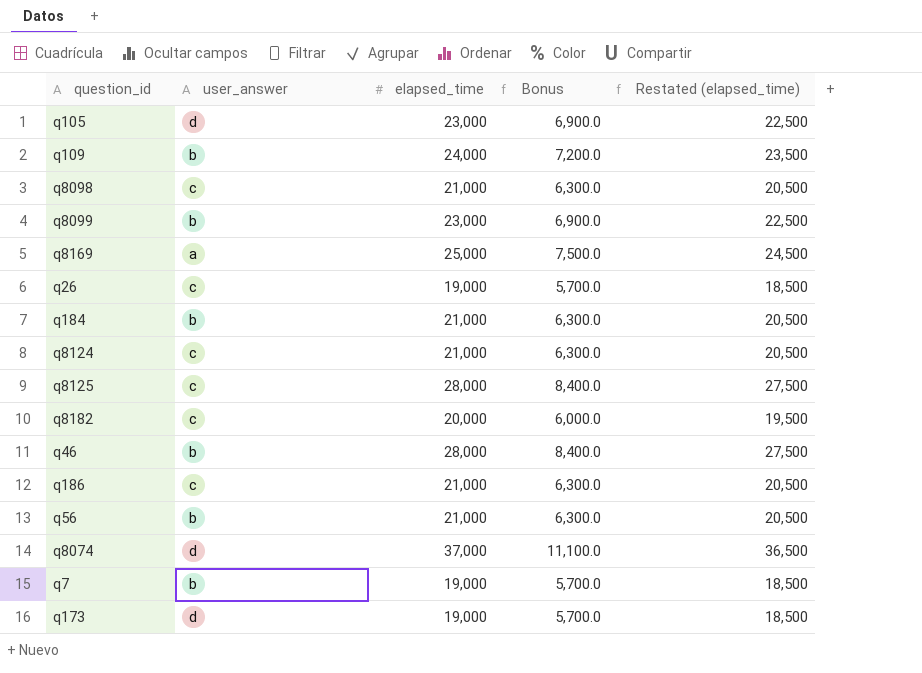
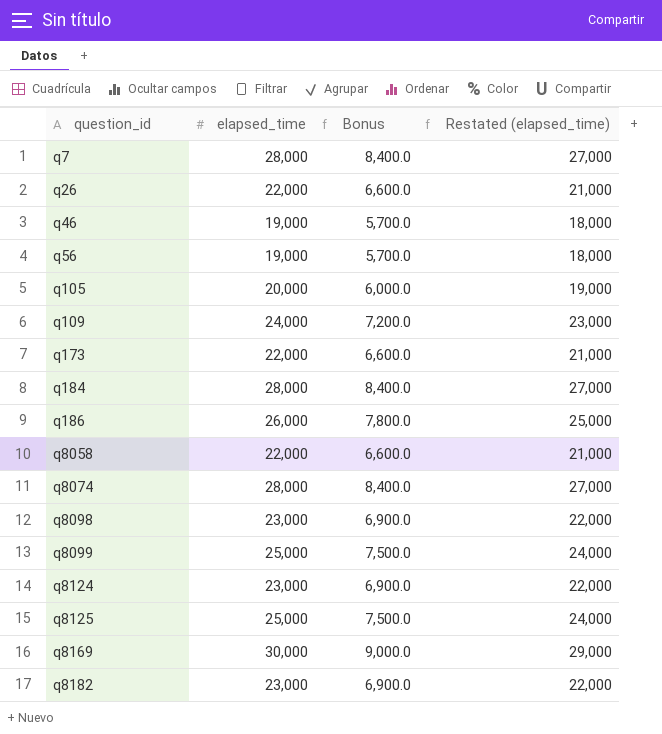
row order: none -> question_id ascending
column user_answer | position: 2 -> none
column Restated (elapsed_time) | formula: [elapsed_time] - 500 -> [elapsed_time] - 1000
q7 | elapsed_time: 19,000 -> 28,000
q7 | Bonus: 5,700.0 -> 8,400.0
q26 | elapsed_time: 19,000 -> 22,000
q26 | Bonus: 5,700.0 -> 6,600.0
q46 | elapsed_time: 28,000 -> 19,000
q46 | Bonus: 8,400.0 -> 5,700.0
q56 | elapsed_time: 21,000 -> 19,000
q56 | Bonus: 6,300.0 -> 5,700.0
q105 | elapsed_time: 23,000 -> 20,000
q105 | Bonus: 6,900.0 -> 6,000.0
q173 | elapsed_time: 19,000 -> 22,000
q173 | Bonus: 5,700.0 -> 6,600.0
q184 | elapsed_time: 21,000 -> 28,000
q184 | Bonus: 6,300.0 -> 8,400.0
q186 | elapsed_time: 21,000 -> 26,000
q186 | Bonus: 6,300.0 -> 7,800.0
row q8058: none -> 22,000 | 6,600.0 | 21,000
q8074 | elapsed_time: 37,000 -> 28,000
q8074 | Bonus: 11,100.0 -> 8,400.0
q8098 | elapsed_time: 21,000 -> 23,000
q8098 | Bonus: 6,300.0 -> 6,900.0
q8099 | elapsed_time: 23,000 -> 25,000
q8099 | Bonus: 6,900.0 -> 7,500.0
q8124 | elapsed_time: 21,000 -> 23,000
q8124 | Bonus: 6,300.0 -> 6,900.0
q8125 | elapsed_time: 28,000 -> 25,000
q8125 | Bonus: 8,400.0 -> 7,500.0
q8169 | elapsed_time: 25,000 -> 30,000
q8169 | Bonus: 7,500.0 -> 9,000.0
q8182 | elapsed_time: 20,000 -> 23,000
q8182 | Bonus: 6,000.0 -> 6,900.0

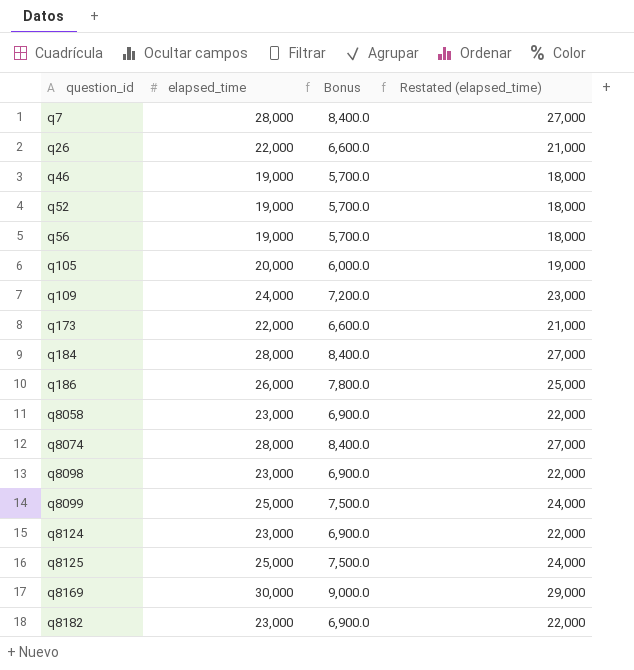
row q52: none -> 19,000 | 5,700.0 | 18,000
q8058 | elapsed_time: 22,000 -> 23,000
q8058 | Bonus: 6,600.0 -> 6,900.0
q8058 | Restated (elapsed_time): 21,000 -> 22,000

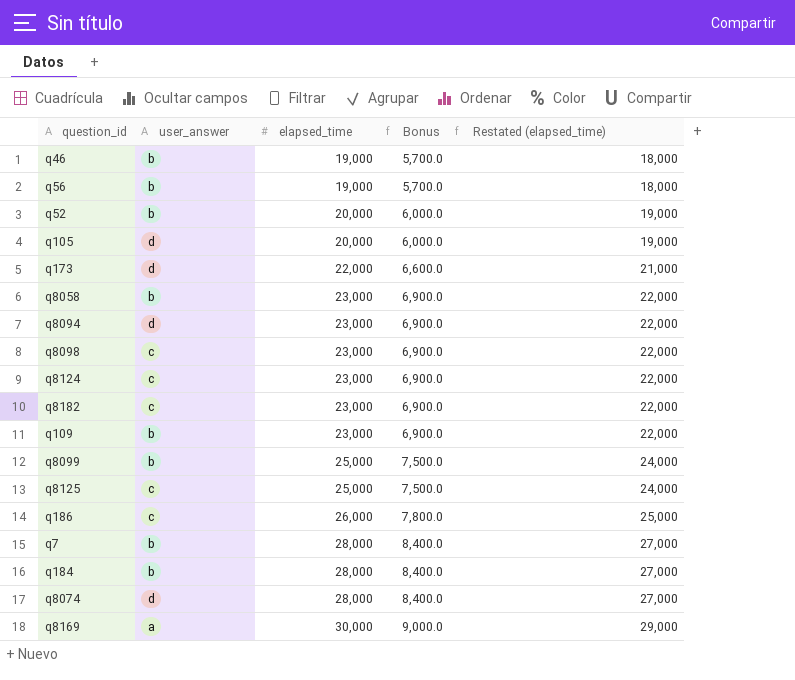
row order: question_id ascending -> elapsed_time ascending
column user_answer | position: none -> 2
row q26: 22,000 | 6,600.0 | 21,000 -> none
q52 | elapsed_time: 19,000 -> 20,000
q52 | Bonus: 5,700.0 -> 6,000.0
q52 | Restated (elapsed_time): 18,000 -> 19,000
row q8094: none -> d | 23,000 | 6,900.0 | 22,000
q109 | elapsed_time: 24,000 -> 23,000
q109 | Bonus: 7,200.0 -> 6,900.0
q109 | Restated (elapsed_time): 23,000 -> 22,000

